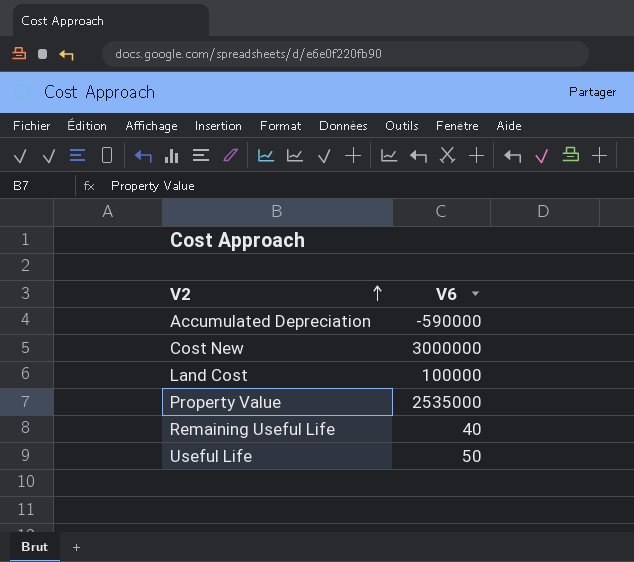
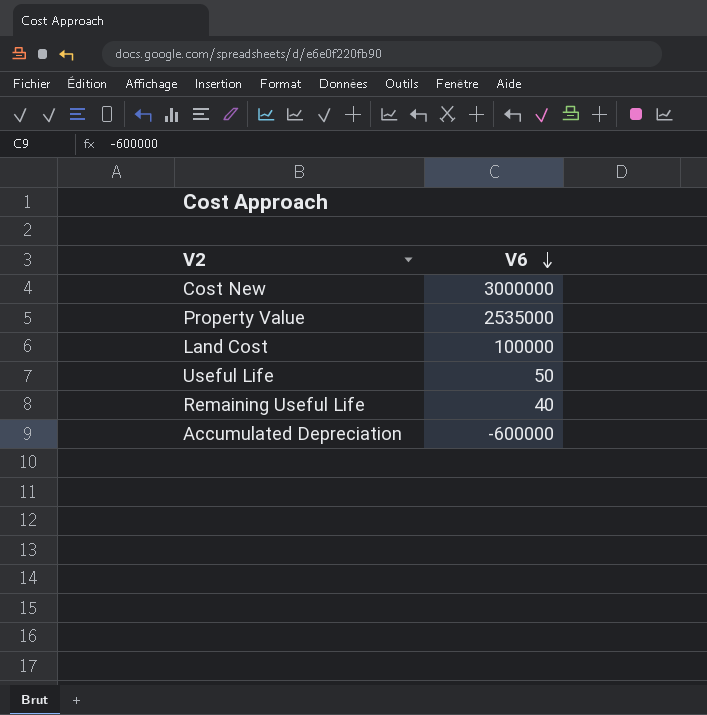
row order: V2 ascending -> V6 descending
Accumulated Depreciation | V6: -590000 -> -600000

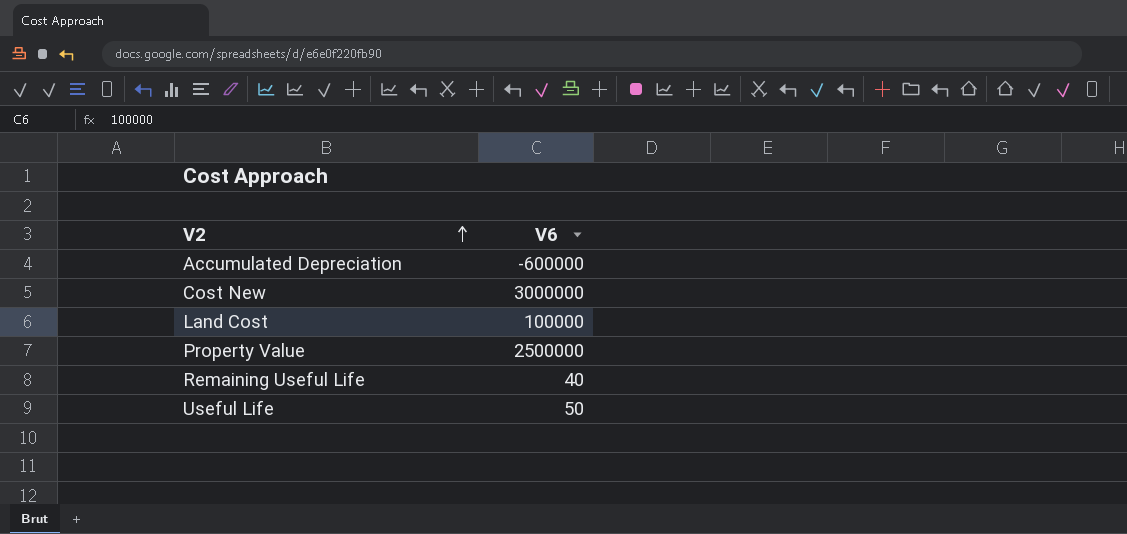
row order: V6 descending -> V2 ascending
Property Value | V6: 2535000 -> 2500000

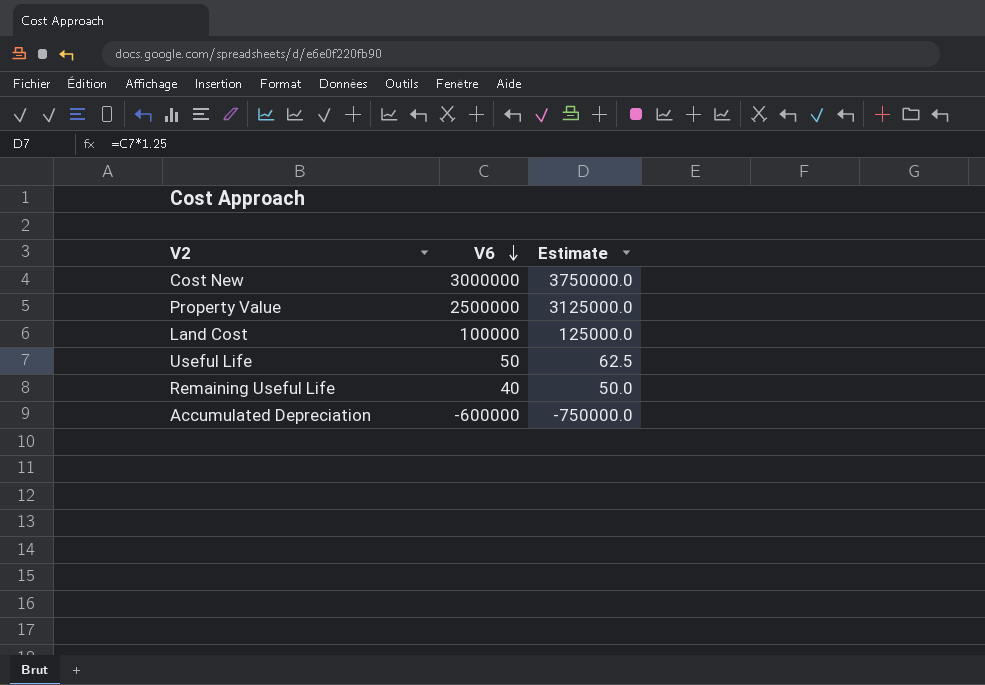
row order: V2 ascending -> V6 descending
column Estimate | formula: none -> [V6] * 1.25

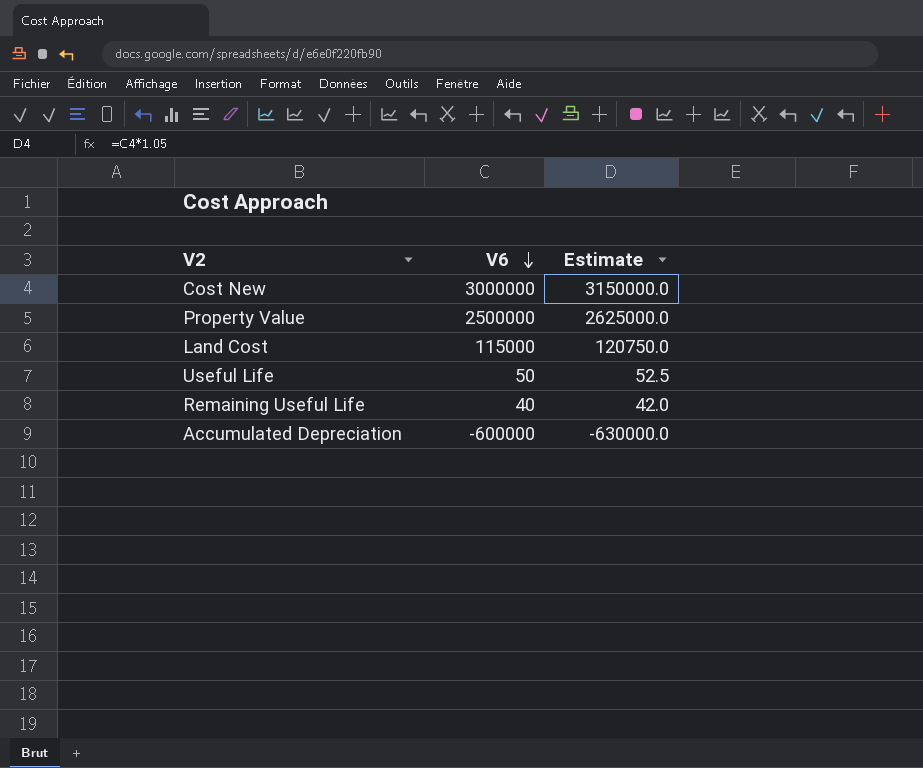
column Estimate | formula: [V6] * 1.25 -> [V6] * 1.05
Land Cost | V6: 100000 -> 115000

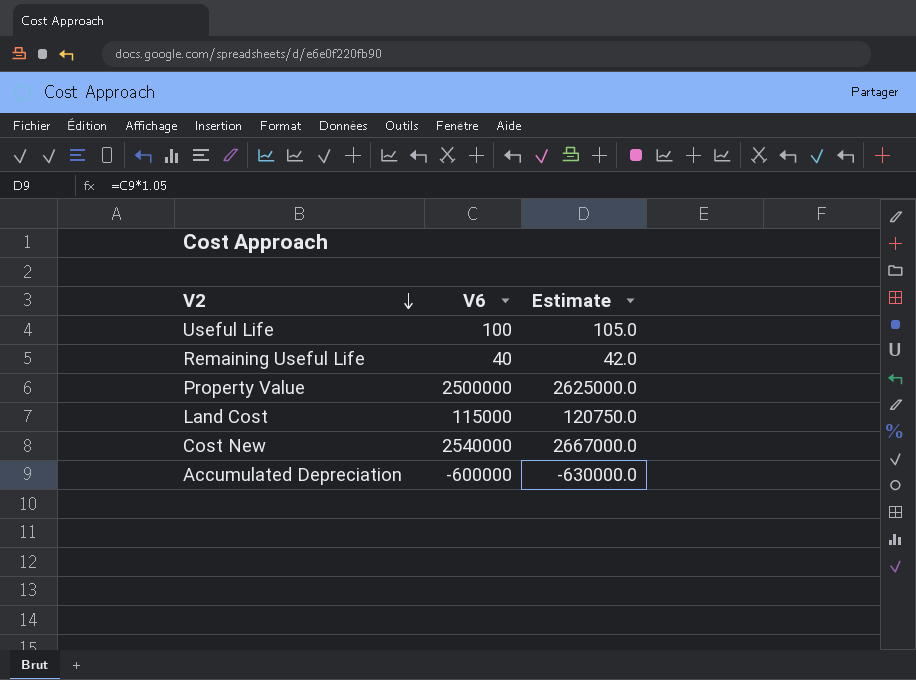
row order: V6 descending -> V2 descending
Useful Life | V6: 50 -> 100
Useful Life | Estimate: 52.5 -> 105.0
Cost New | V6: 3000000 -> 2540000
Cost New | Estimate: 3150000.0 -> 2667000.0

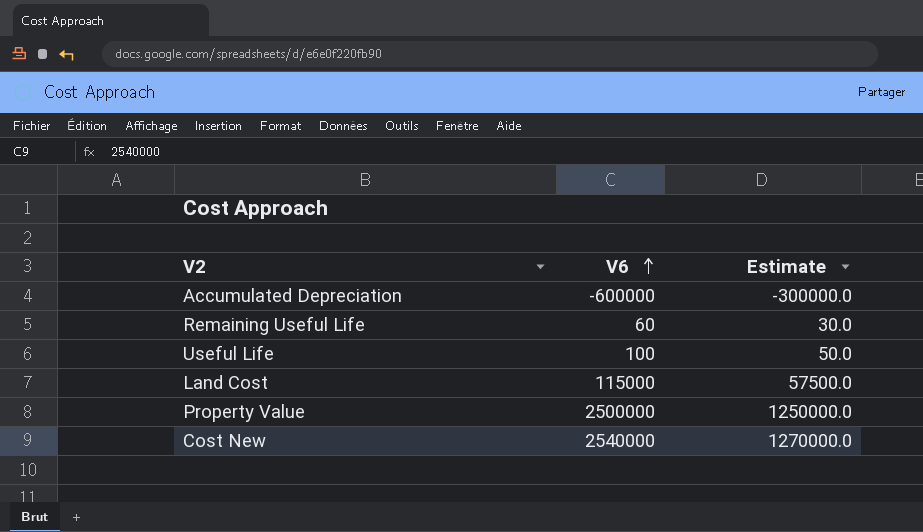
row order: V2 descending -> V6 ascending
column Estimate | formula: [V6] * 1.05 -> [V6] * 0.5
Remaining Useful Life | V6: 40 -> 60

